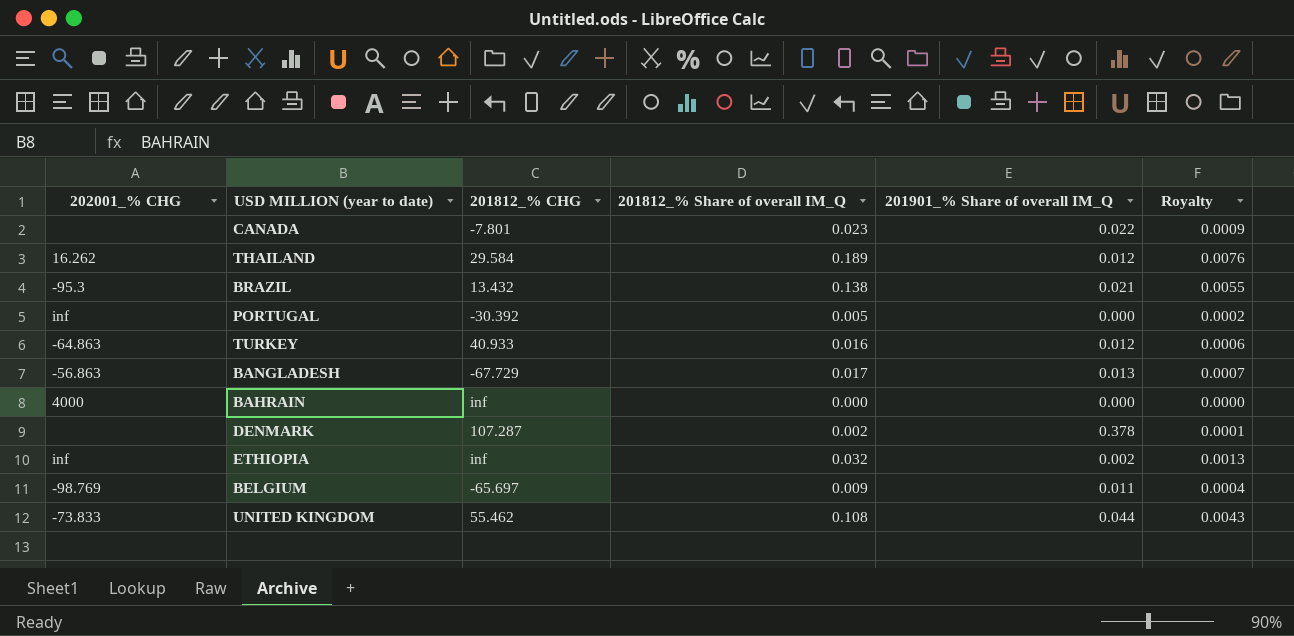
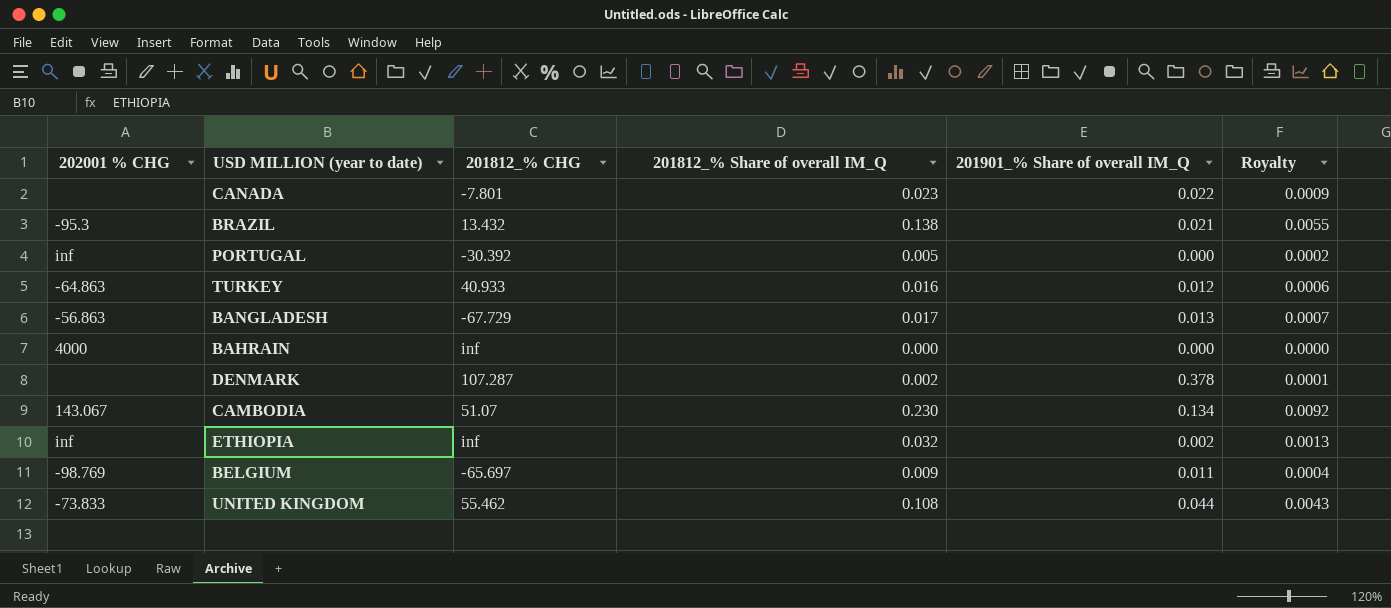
column name: 202001_% CHG -> 202001 % CHG
row THAILAND: 16.262 | 29.584 | 0.189 | 0.012 | 0.0076 -> none
row CAMBODIA: none -> 143.067 | 51.07 | 0.230 | 0.134 | 0.0092

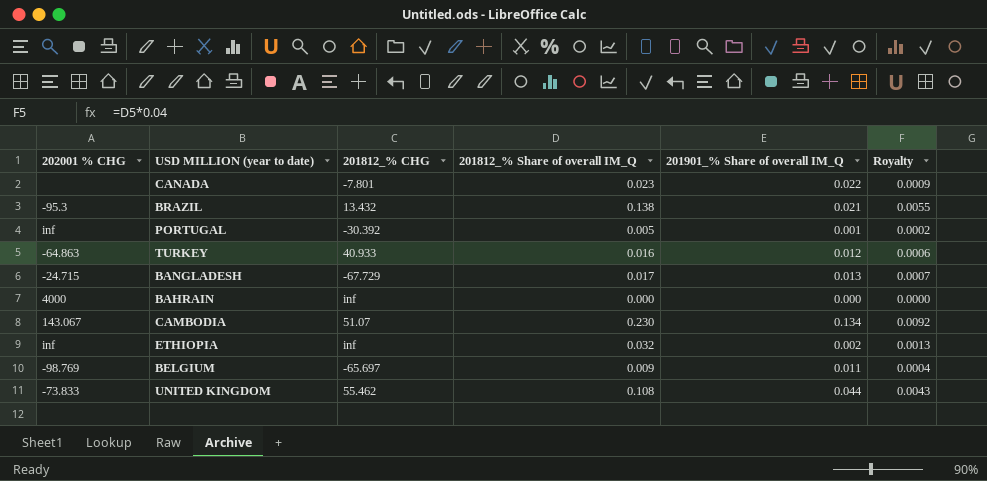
row DENMARK: none | 107.287 | 0.002 | 0.378 | 0.0001 -> none
PORTUGAL | 201901_% Share of overall IM_Q: 0.000 -> 0.001
BANGLADESH | 202001 % CHG: -56.863 -> -24.715

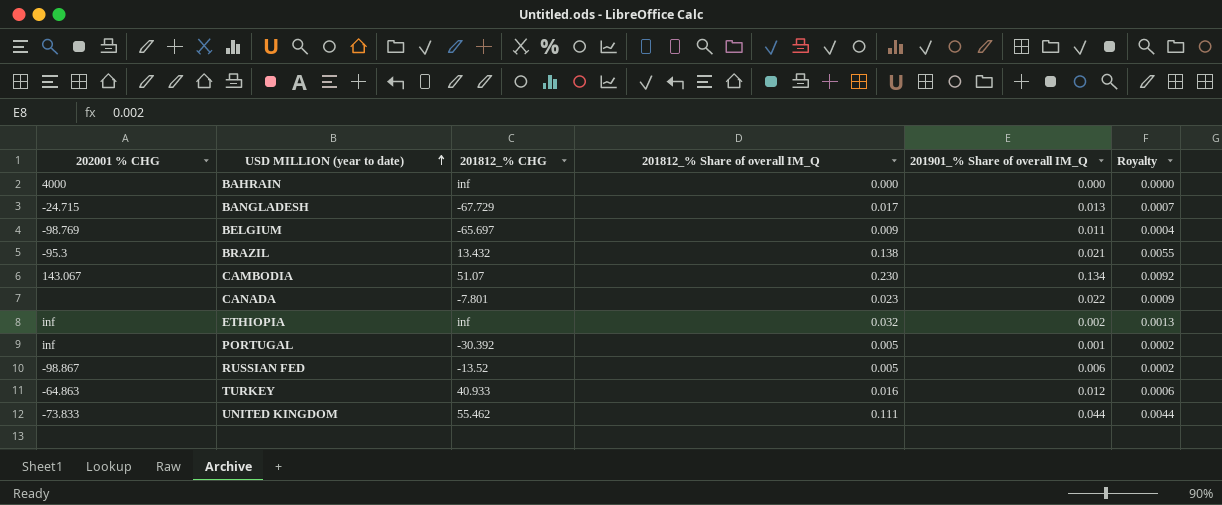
row order: none -> USD MILLION (year to date) ascending
row RUSSIAN FED: none -> -98.867 | -13.52 | 0.005 | 0.006 | 0.0002
UNITED KINGDOM | 201812_% Share of overall IM_Q: 0.108 -> 0.111
UNITED KINGDOM | Royalty: 0.0043 -> 0.0044

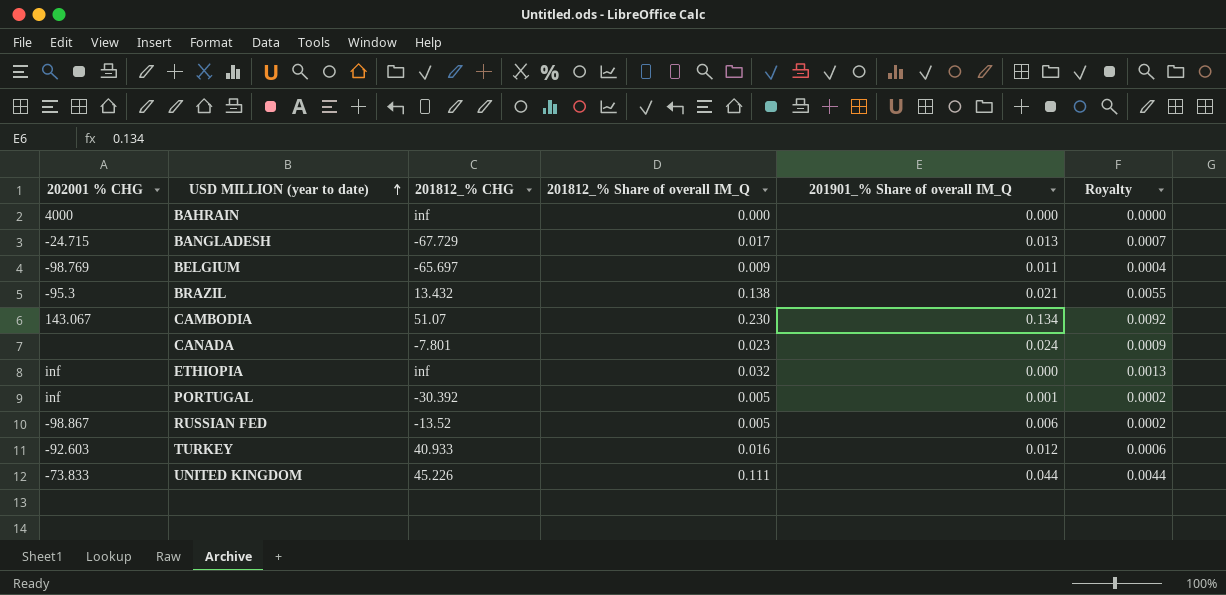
CANADA | 201901_% Share of overall IM_Q: 0.022 -> 0.024
ETHIOPIA | 201901_% Share of overall IM_Q: 0.002 -> 0.000
TURKEY | 202001 % CHG: -64.863 -> -92.603
UNITED KINGDOM | 201812_% CHG: 55.462 -> 45.226

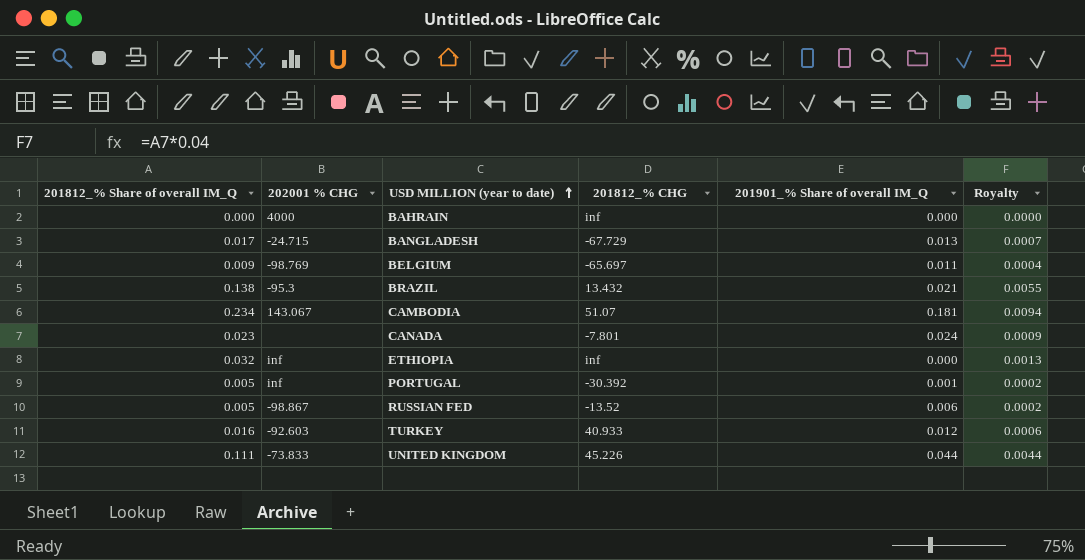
column 201812_% Share of overall IM_Q | position: 4 -> 1
CAMBODIA | 201812_% Share of overall IM_Q: 0.230 -> 0.234
CAMBODIA | 201901_% Share of overall IM_Q: 0.134 -> 0.181
CAMBODIA | Royalty: 0.0092 -> 0.0094

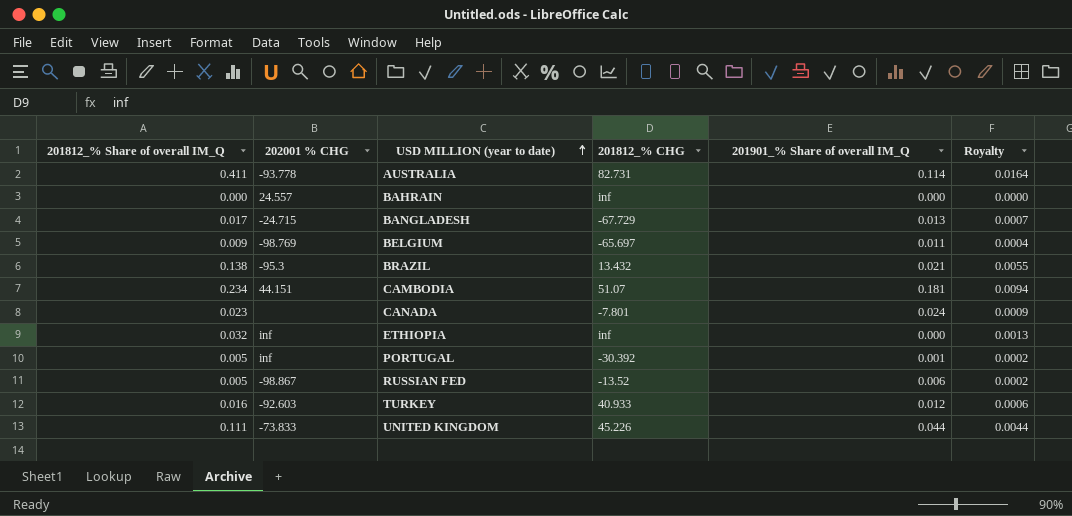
row AUSTRALIA: none -> 0.411 | -93.778 | 82.731 | 0.114 | 0.0164
BAHRAIN | 202001 % CHG: 4000 -> 24.557
CAMBODIA | 202001 % CHG: 143.067 -> 44.151

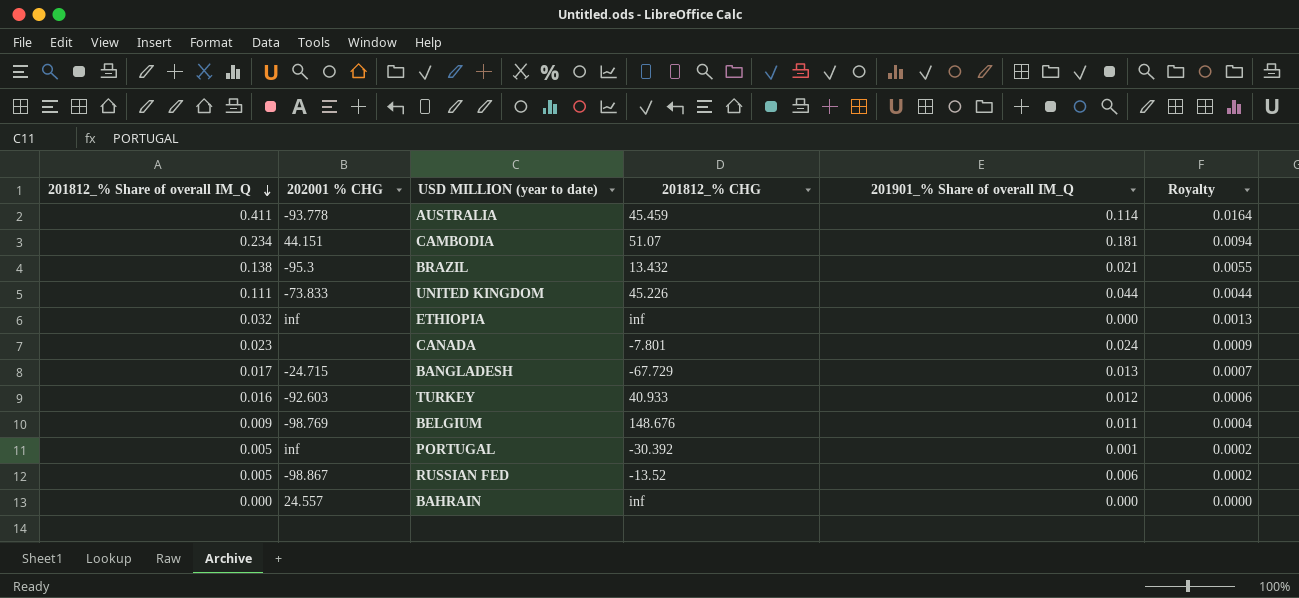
row order: USD MILLION (year to date) ascending -> 201812_% Share of overall IM_Q descending
AUSTRALIA | 201812_% CHG: 82.731 -> 45.459
BELGIUM | 201812_% CHG: -65.697 -> 148.676

